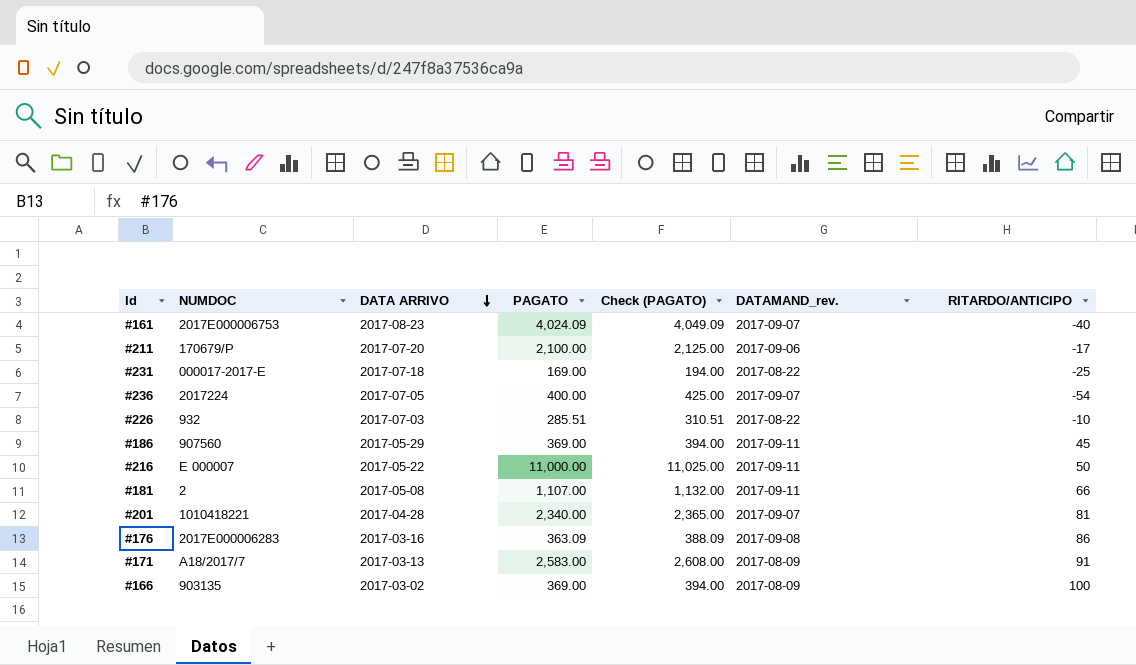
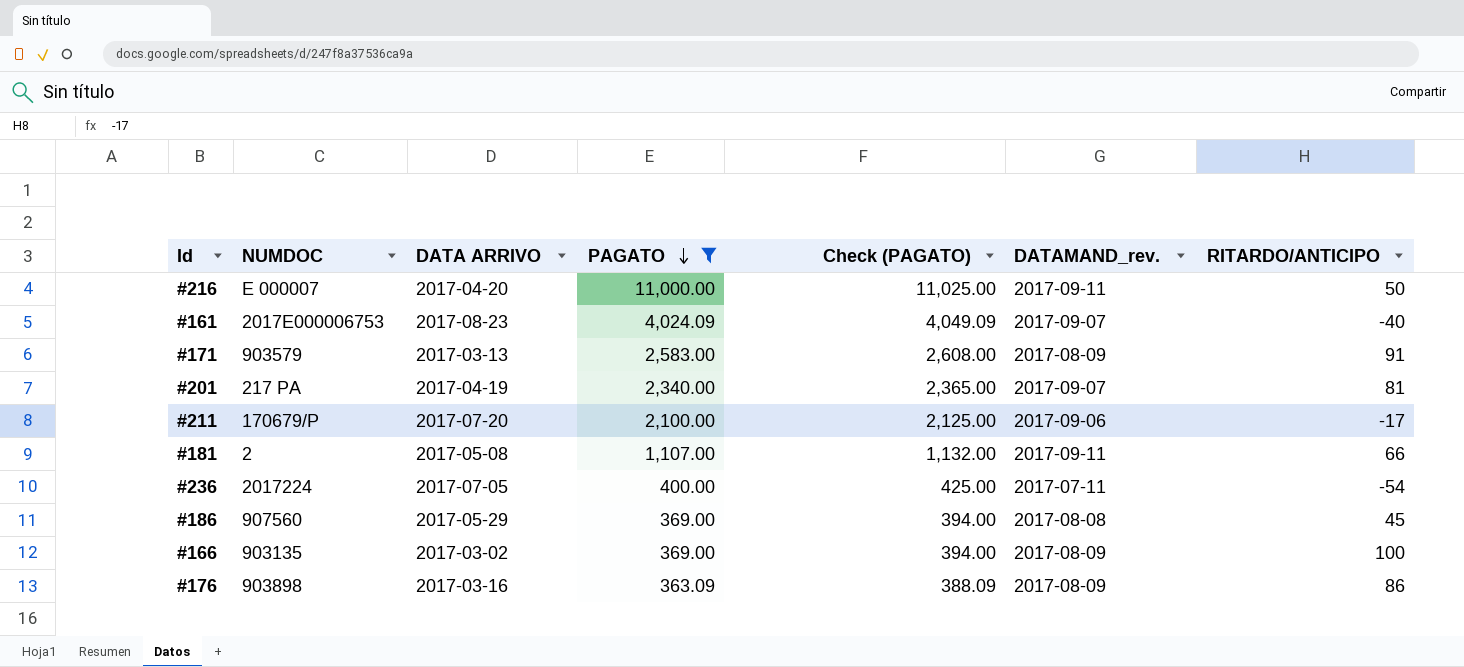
filter: none -> PAGATO >= 363.09
row order: DATA ARRIVO descending -> PAGATO descending
#216 | DATA ARRIVO: 2017-05-22 -> 2017-04-20
#171 | NUMDOC: A18/2017/7 -> 903579
#201 | NUMDOC: 1010418221 -> 217 PA
#201 | DATA ARRIVO: 2017-04-28 -> 2017-04-19
#236 | DATAMAND_rev.: 2017-09-07 -> 2017-07-11
#186 | DATAMAND_rev.: 2017-09-11 -> 2017-08-08
#176 | NUMDOC: 2017E000006283 -> 903898
#176 | DATAMAND_rev.: 2017-09-08 -> 2017-08-09

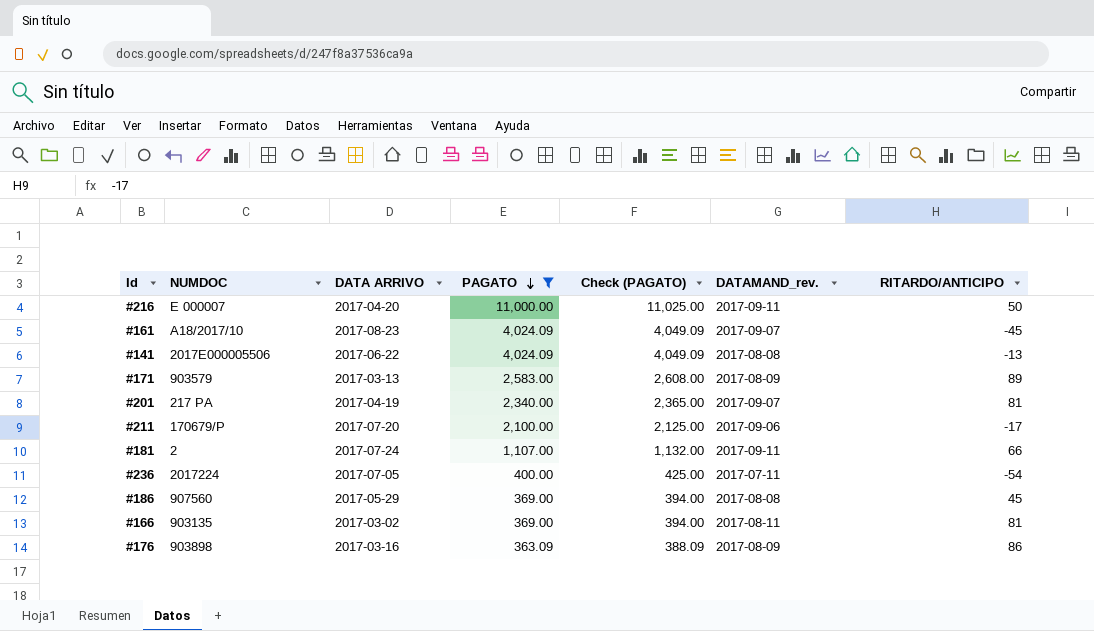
#161 | NUMDOC: 2017E000006753 -> A18/2017/10
#161 | RITARDO/ANTICIPO: -40 -> -45
row #141: none -> 2017E000005506 | 2017-06-22 | 4,024.09 | 4,049.09 | 2017-08-08 | -13
#171 | RITARDO/ANTICIPO: 91 -> 89
#181 | DATA ARRIVO: 2017-05-08 -> 2017-07-24
#166 | DATAMAND_rev.: 2017-08-09 -> 2017-08-11
#166 | RITARDO/ANTICIPO: 100 -> 81

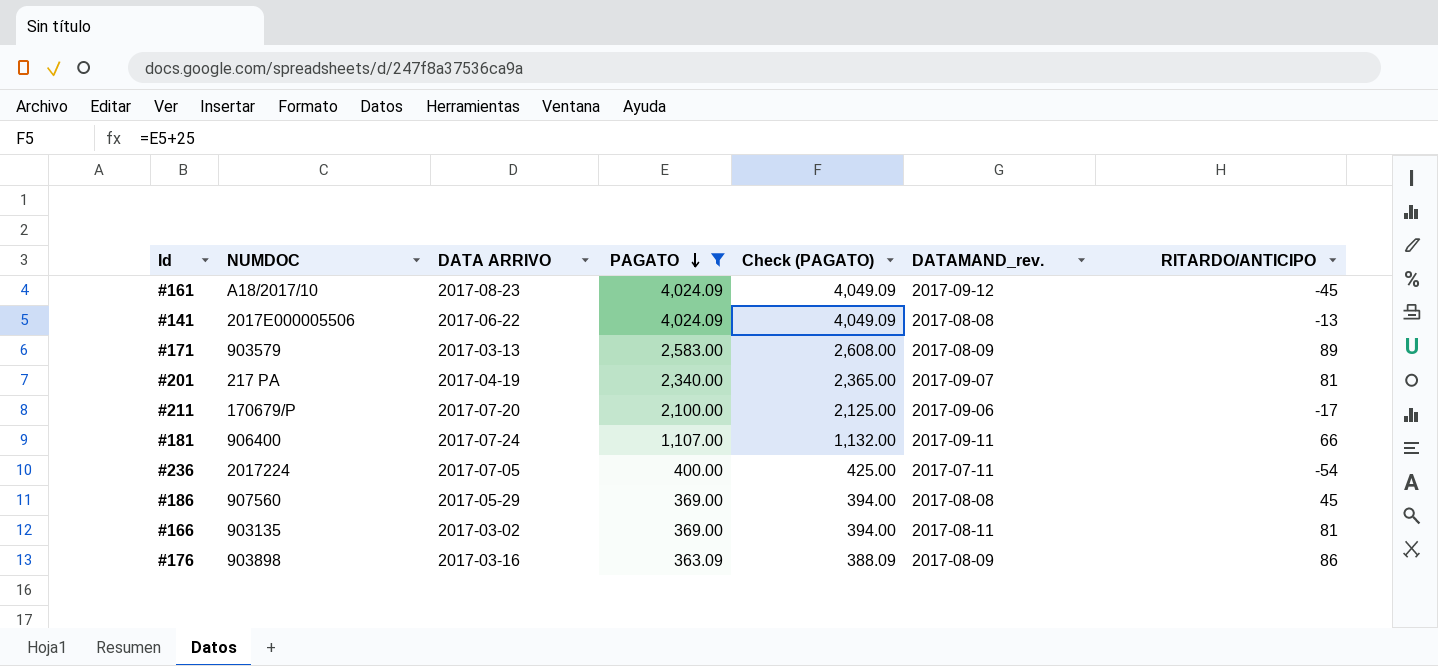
row #216: E 000007 | 2017-04-20 | 11,000.00 | 11,025.00 | 2017-09-11 | 50 -> none
#161 | DATAMAND_rev.: 2017-09-07 -> 2017-09-12
#181 | NUMDOC: 2 -> 906400

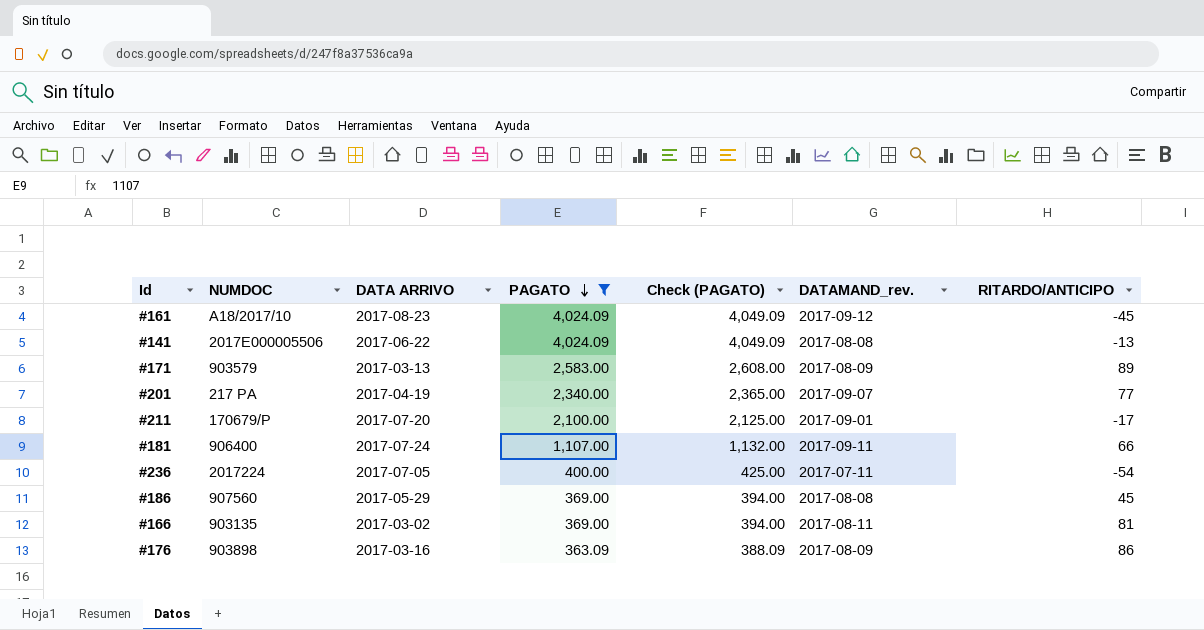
#201 | RITARDO/ANTICIPO: 81 -> 77
#211 | DATAMAND_rev.: 2017-09-06 -> 2017-09-01

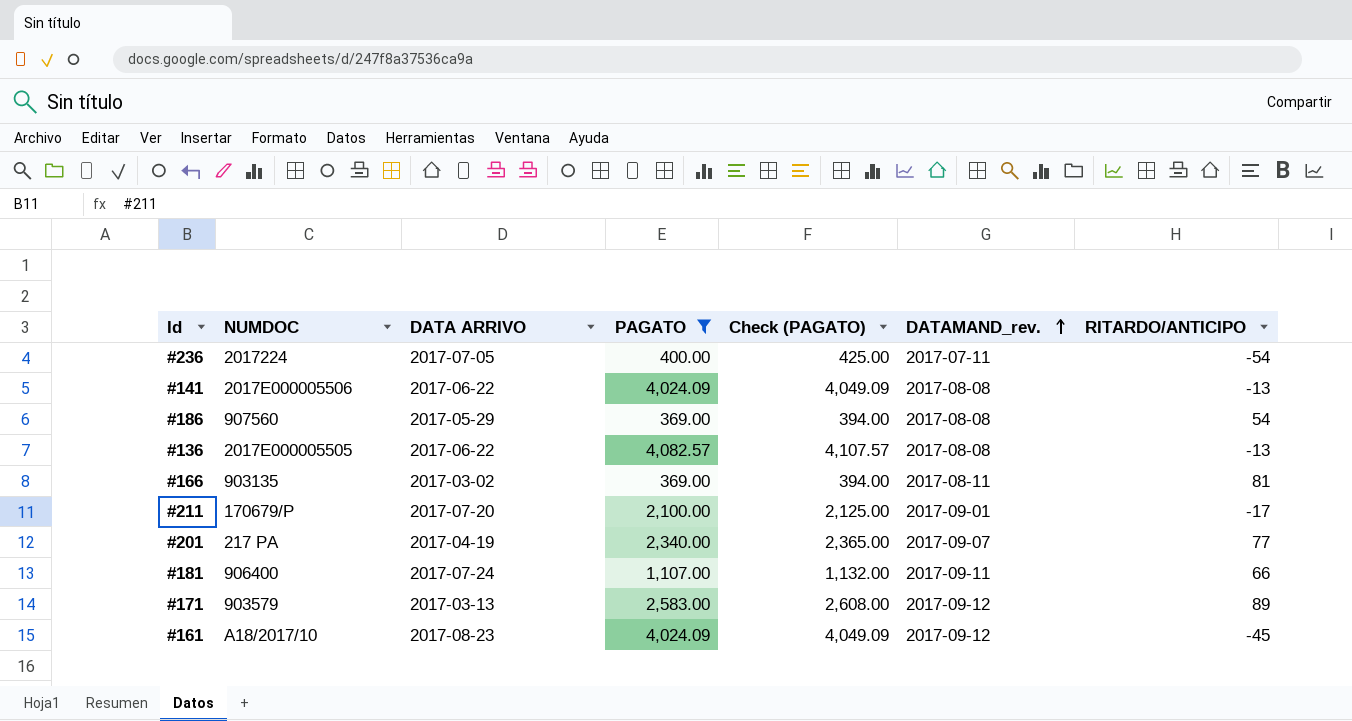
row order: PAGATO descending -> DATAMAND_rev. ascending
row #176: 903898 | 2017-03-16 | 363.09 | 388.09 | 2017-08-09 | 86 -> none
#186 | RITARDO/ANTICIPO: 45 -> 54
row #136: none -> 2017E000005505 | 2017-06-22 | 4,082.57 | 4,107.57 | 2017-08-08 | -13
#171 | DATAMAND_rev.: 2017-08-09 -> 2017-09-12

